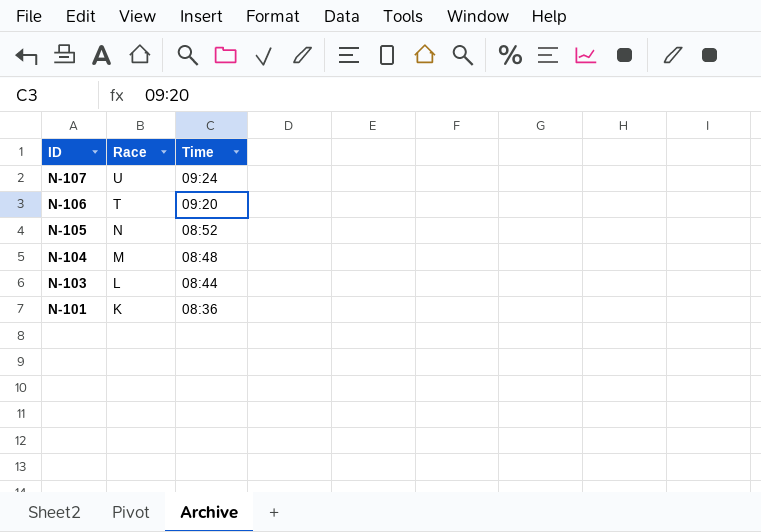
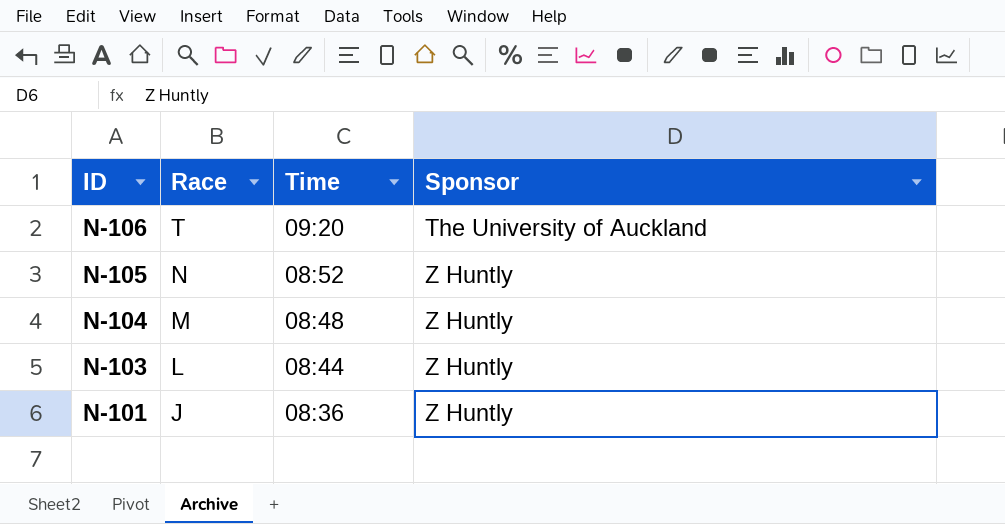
column Sponsor | position: none -> 4
row N-107: U | 09:24 -> none
N-101 | Race: K -> J

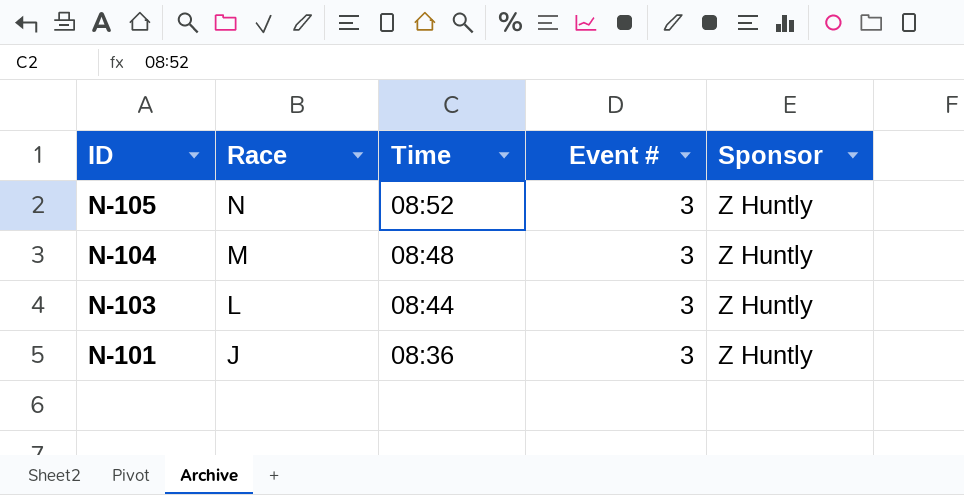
column Event # | position: none -> 4
row N-106: T | 09:20 | The University of Auckland -> none

